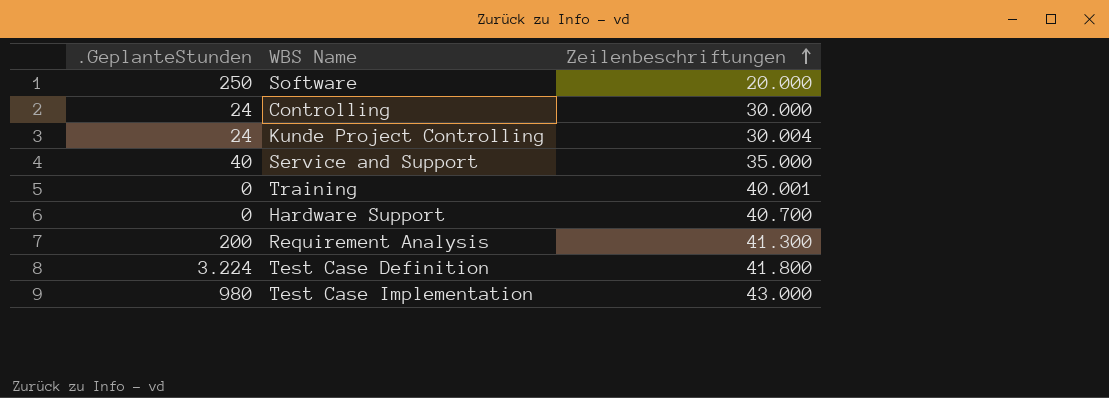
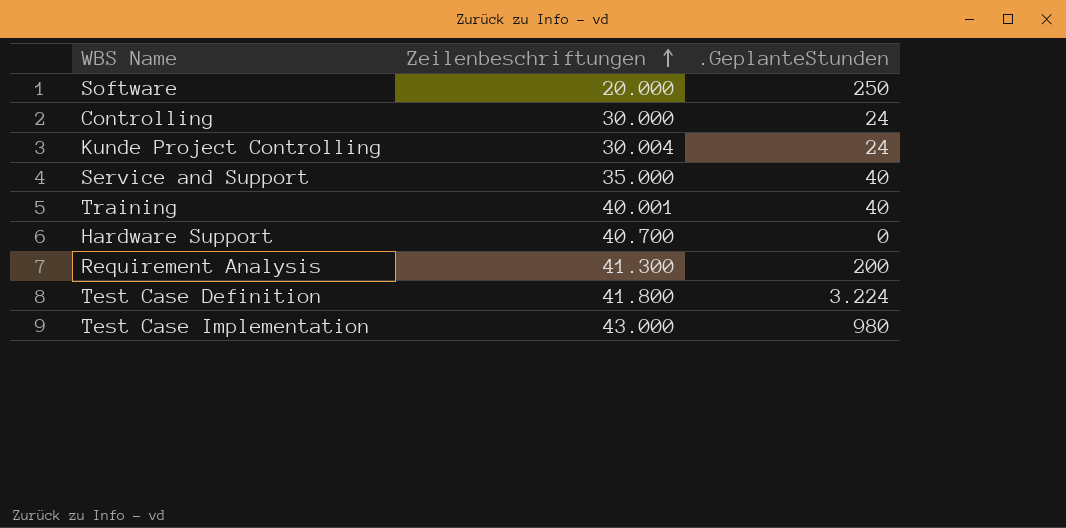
column .GeplanteStunden | position: 1 -> 3
Training | .GeplanteStunden: 0 -> 40

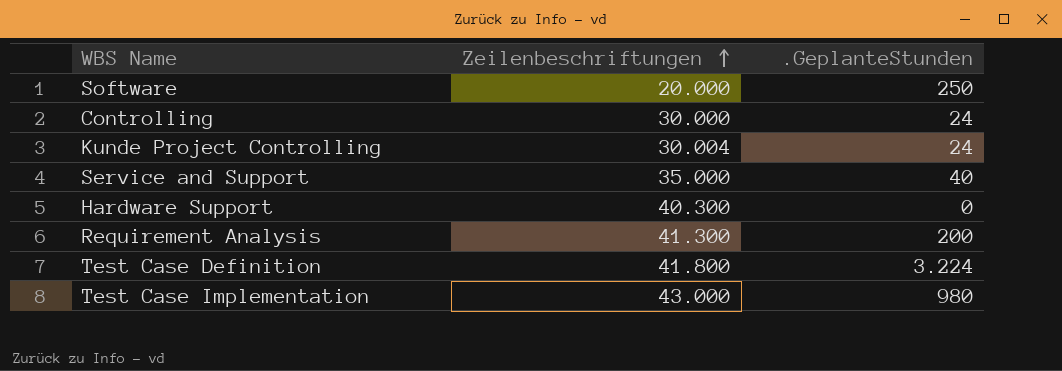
row Training: 40.001 | 40 -> none
Hardware Support | Zeilenbeschriftungen: 40.700 -> 40.300

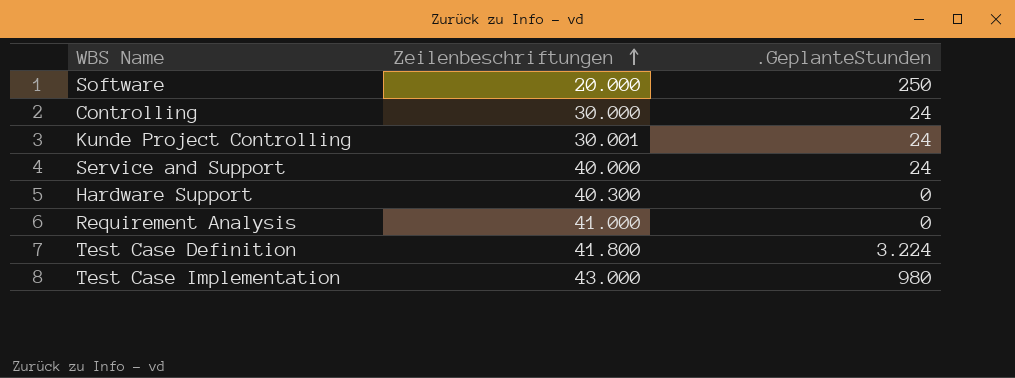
Kunde Project Controlling | Zeilenbeschriftungen: 30.004 -> 30.001
Service and Support | Zeilenbeschriftungen: 35.000 -> 40.000
Service and Support | .GeplanteStunden: 40 -> 24
Requirement Analysis | Zeilenbeschriftungen: 41.300 -> 41.000
Requirement Analysis | .GeplanteStunden: 200 -> 0

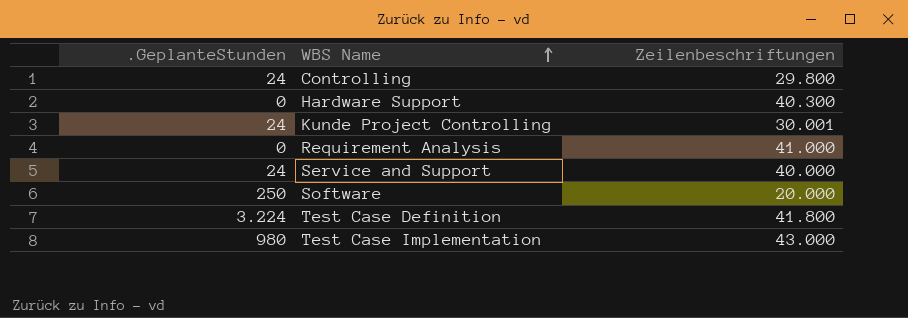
row order: Zeilenbeschriftungen ascending -> WBS Name ascending
column .GeplanteStunden | position: 3 -> 1
Controlling | Zeilenbeschriftungen: 30.000 -> 29.800

